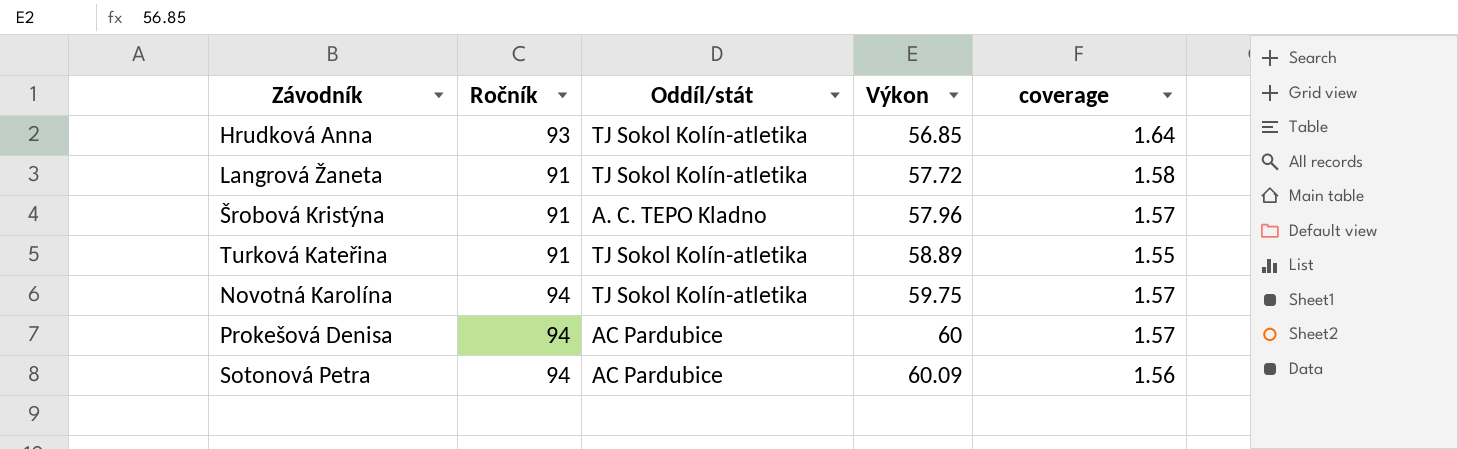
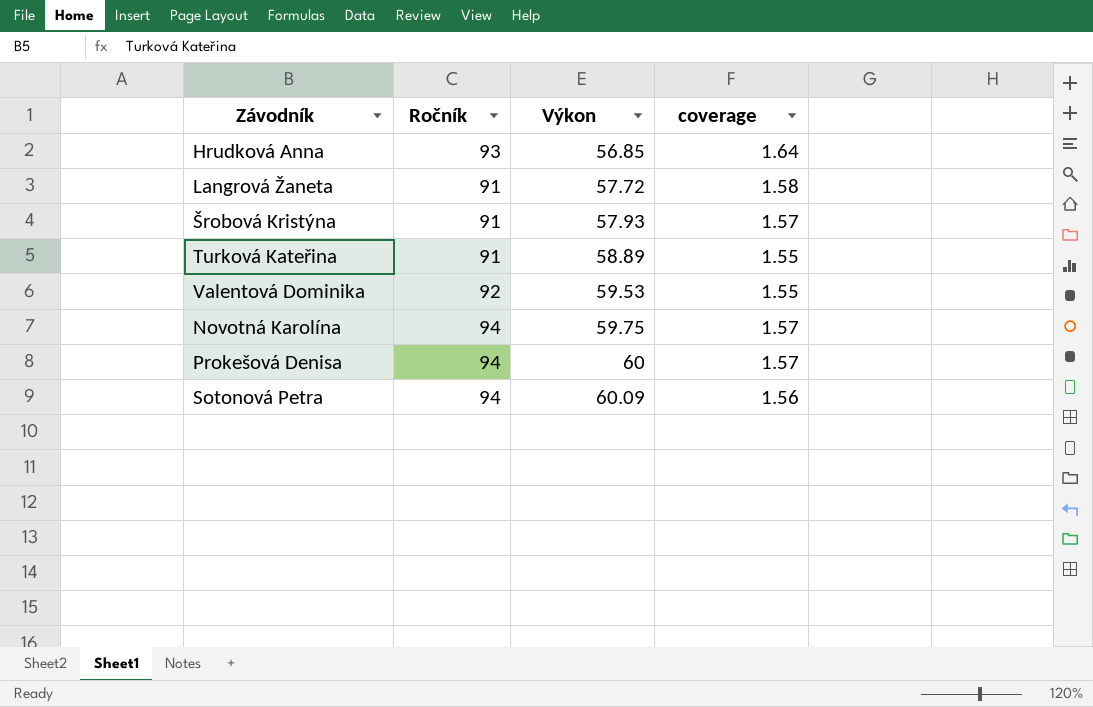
column Oddíl/stát | position: 3 -> none
Šrobová Kristýna | Výkon: 57.96 -> 57.93
row Valentová Dominika: none -> 92 | 59.53 | 1.55

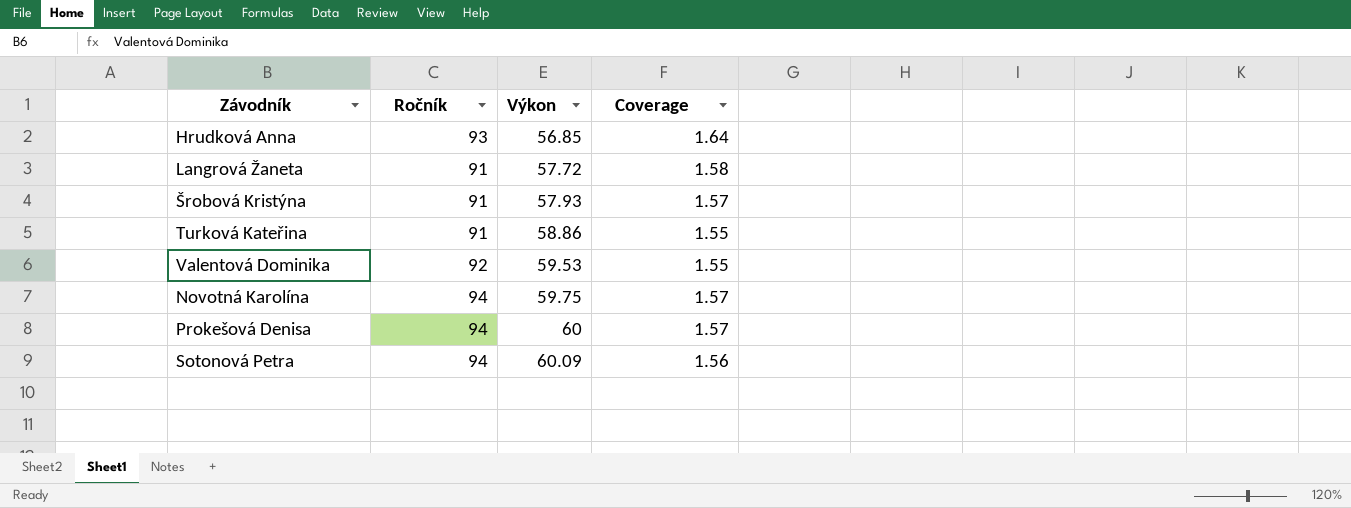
column name: coverage -> Coverage
Turková Kateřina | Výkon: 58.89 -> 58.86

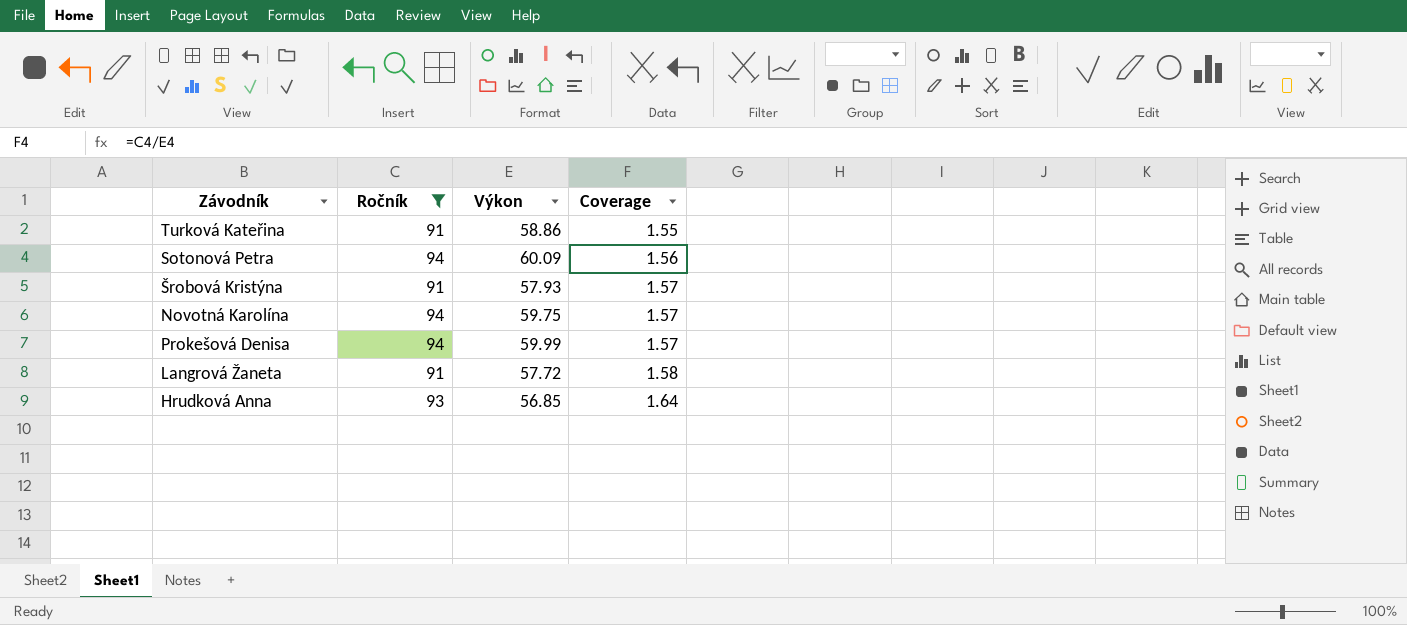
filter: none -> Ročník != 92
row order: Výkon ascending -> Coverage ascending
Prokešová Denisa | Výkon: 60 -> 59.99

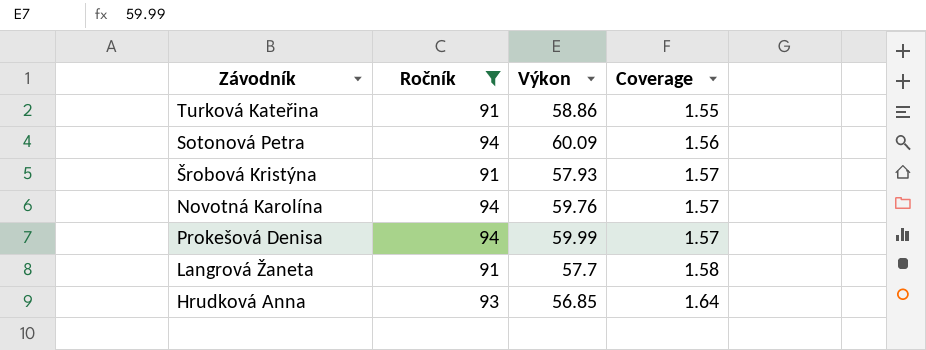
Novotná Karolína | Výkon: 59.75 -> 59.76
Langrová Žaneta | Výkon: 57.72 -> 57.7

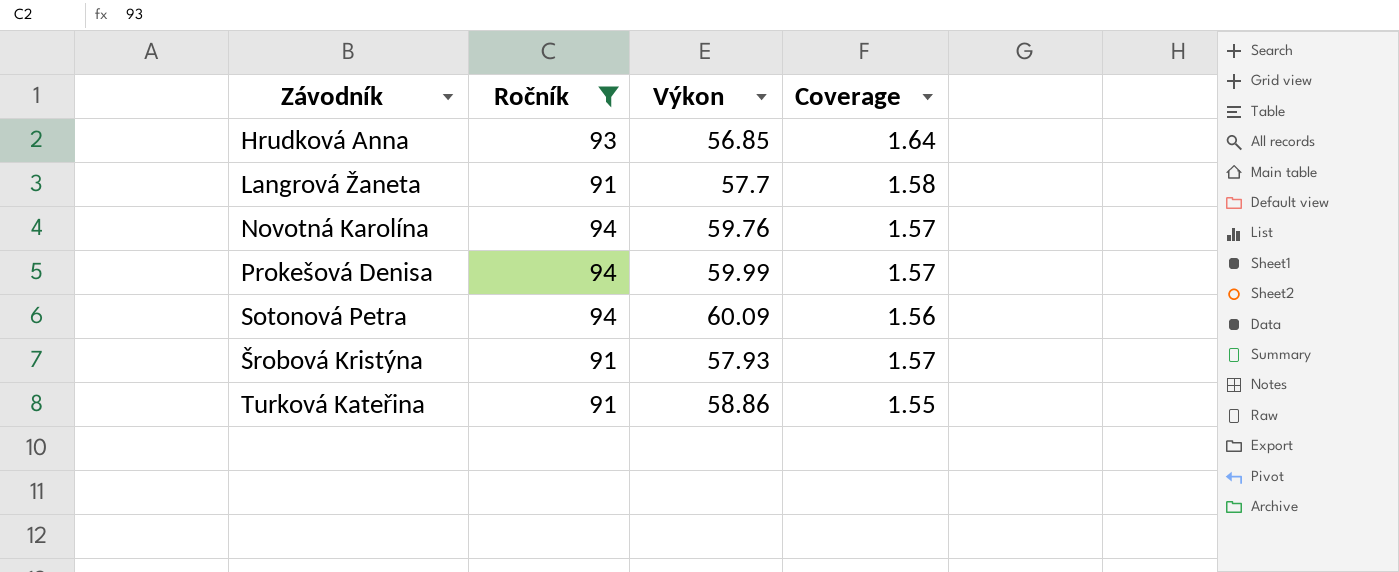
row order: Coverage ascending -> Závodník ascending

